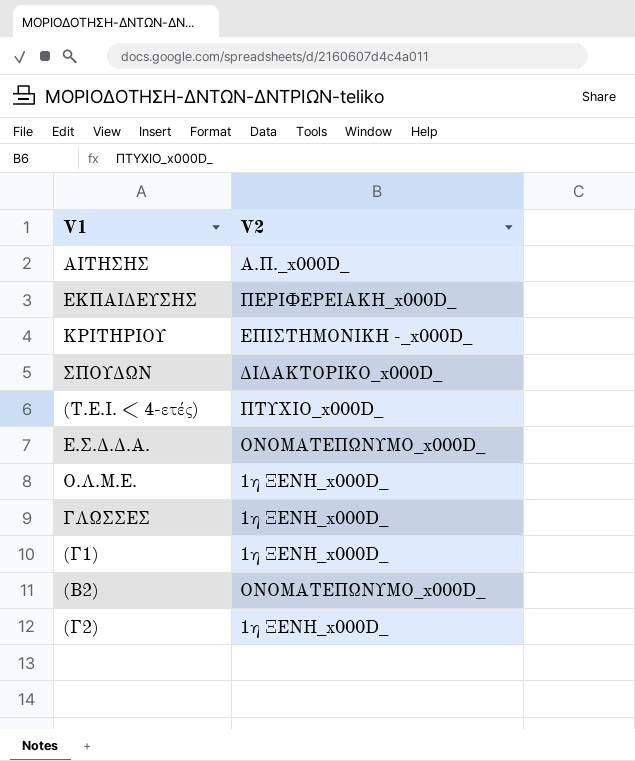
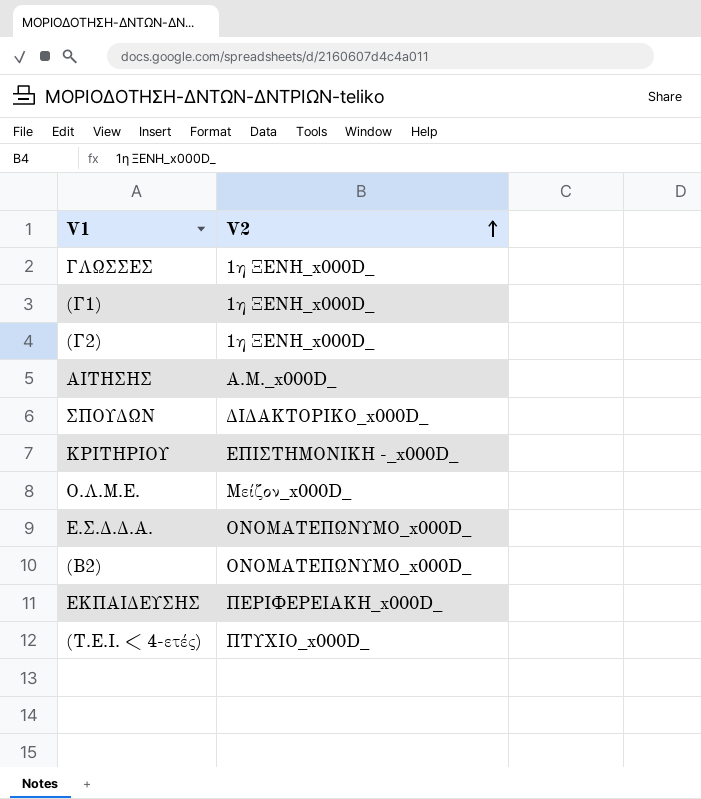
row order: none -> V2 ascending
ΑΙΤΗΣΗΣ | V2: Α.Π._x000D_ -> Α.Μ._x000D_
Ο.Λ.Μ.Ε. | V2: 1η ΞΕΝΗ_x000D_ -> Μείζον_x000D_

